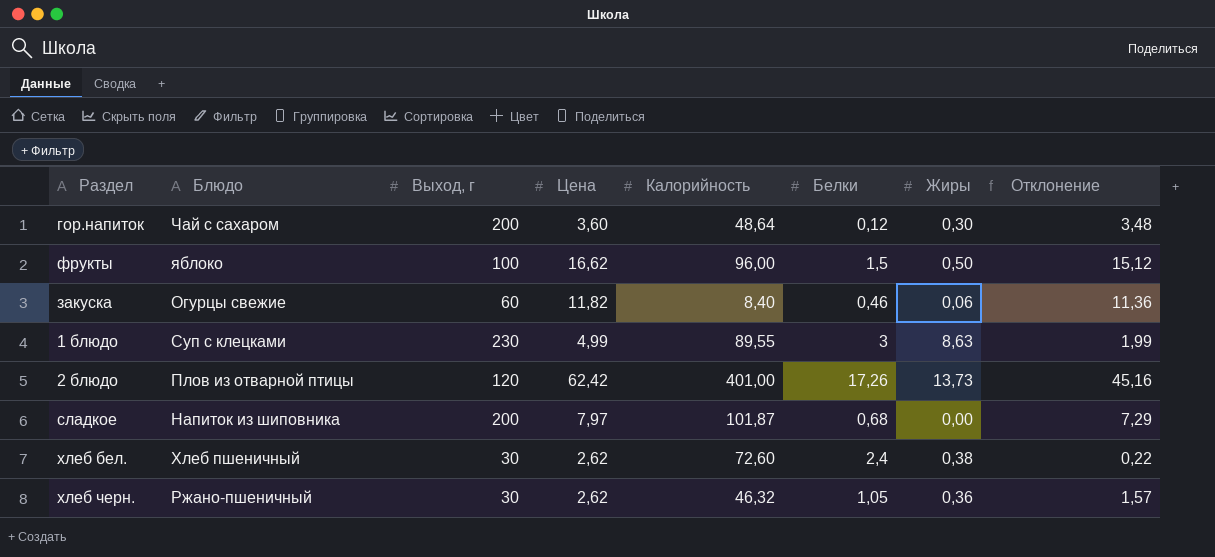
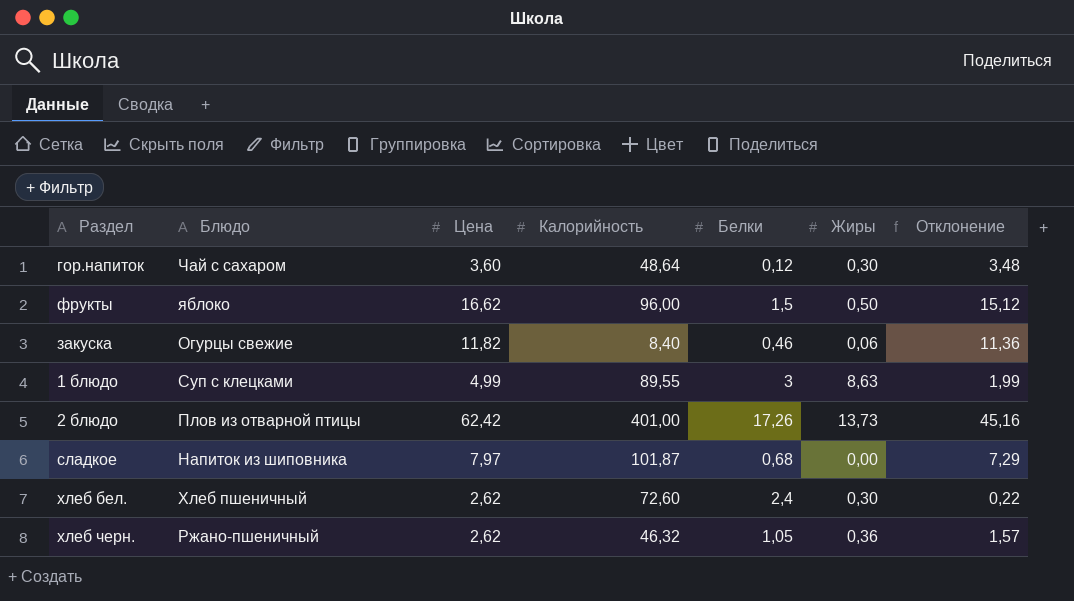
column Выход, г | position: 3 -> none
хлеб бел. | Жиры: 0,38 -> 0,30

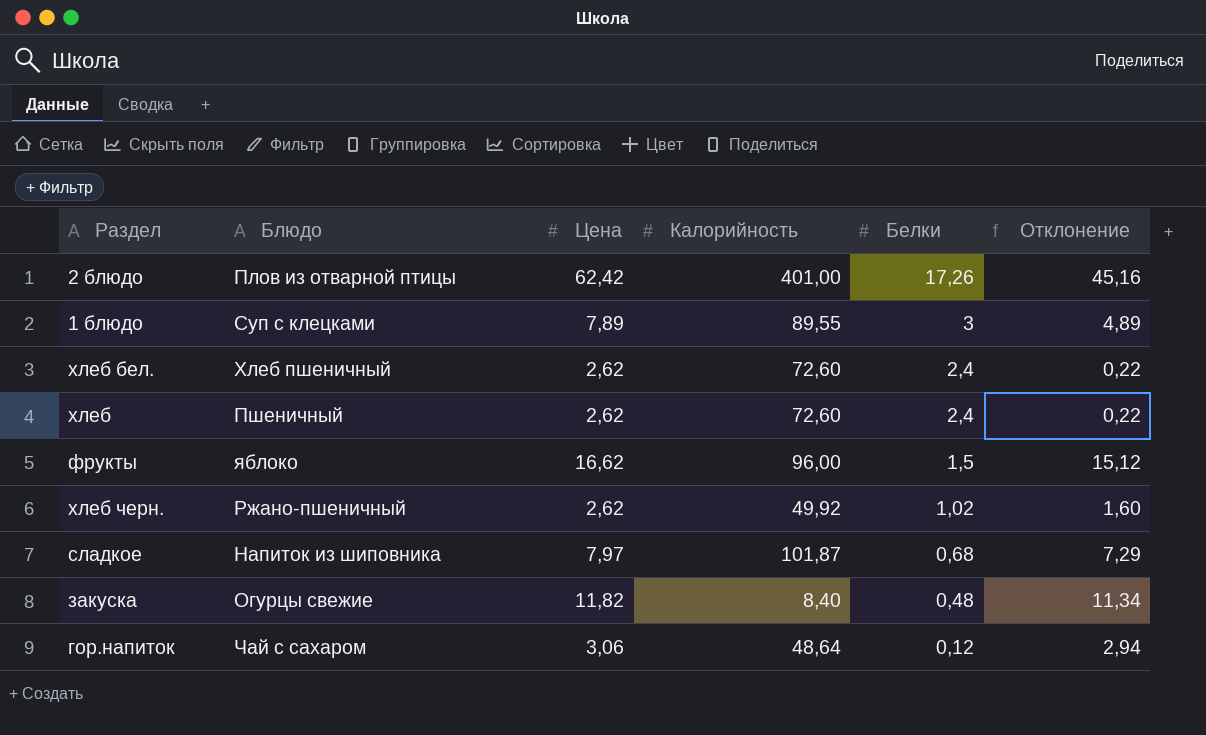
row order: none -> Белки descending
column Жиры | position: 6 -> none
1 блюдо | Цена: 4,99 -> 7,89
1 блюдо | Отклонение: 1,99 -> 4,89
row хлеб: none -> Пшеничный | 2,62 | 72,60 | 2,4 | 0,22
хлеб черн. | Калорийность: 46,32 -> 49,92
хлеб черн. | Белки: 1,05 -> 1,02
хлеб черн. | Отклонение: 1,57 -> 1,60
закуска | Белки: 0,46 -> 0,48
закуска | Отклонение: 11,36 -> 11,34
гор.напиток | Цена: 3,60 -> 3,06
гор.напиток | Отклонение: 3,48 -> 2,94

